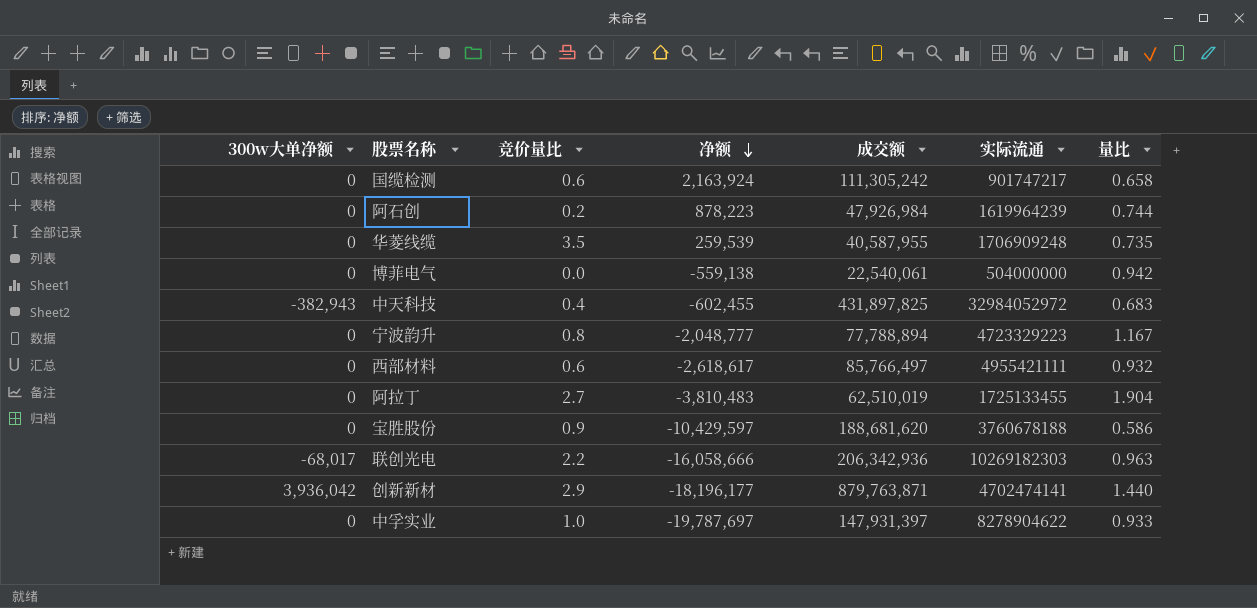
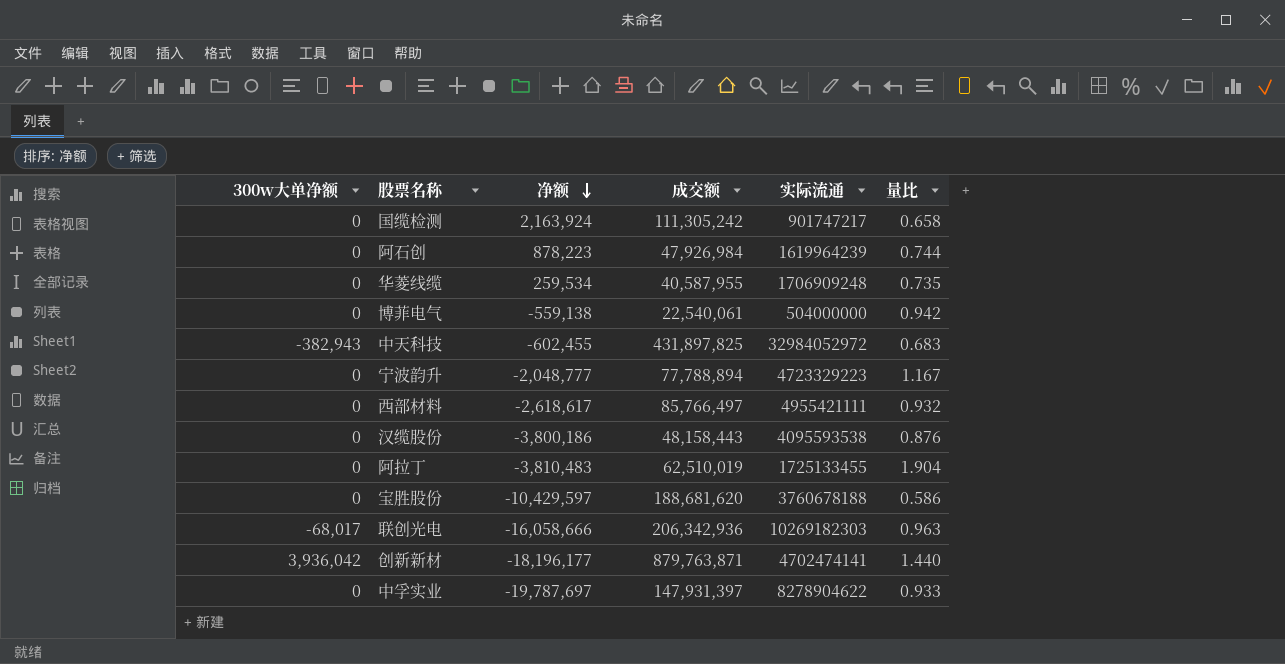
column 竞价量比 | position: 3 -> none
华菱线缆 | 净额: 259,539 -> 259,534
row 汉缆股份: none -> 0 | -3,800,186 | 48,158,443 | 4095593538 | 0.876

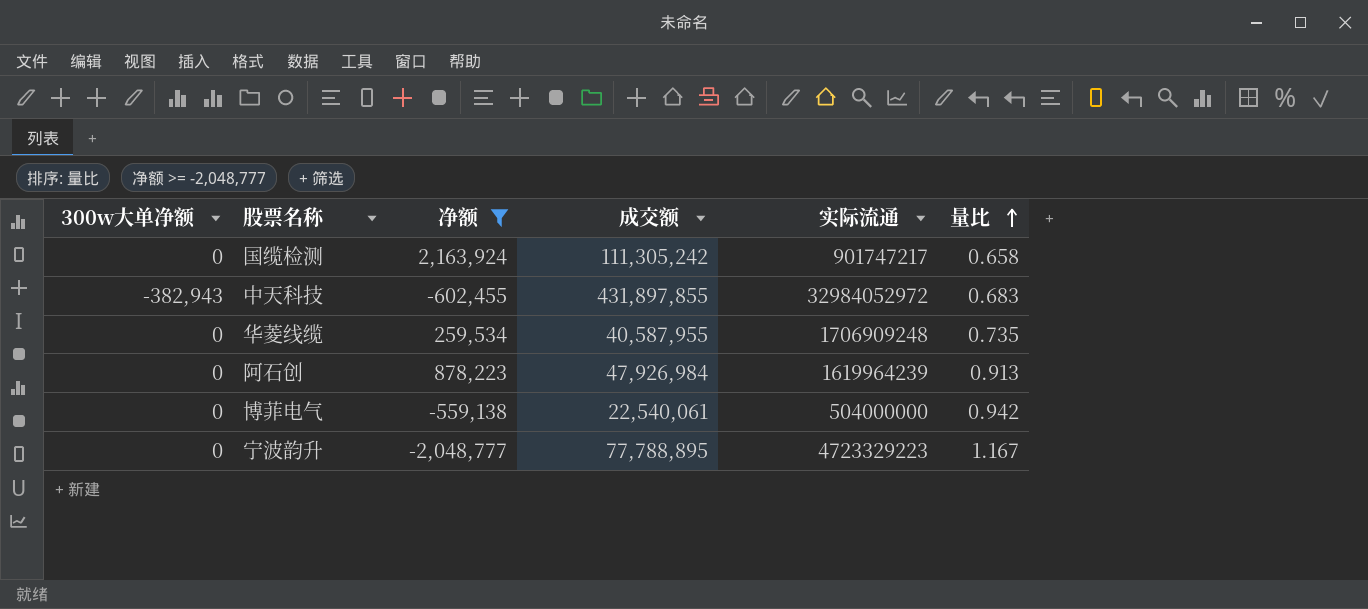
filter: none -> 净额 >= -2,048,777
row order: 净额 descending -> 量比 ascending
中天科技 | 成交额: 431,897,825 -> 431,897,855
阿石创 | 量比: 0.744 -> 0.913
宁波韵升 | 成交额: 77,788,894 -> 77,788,895

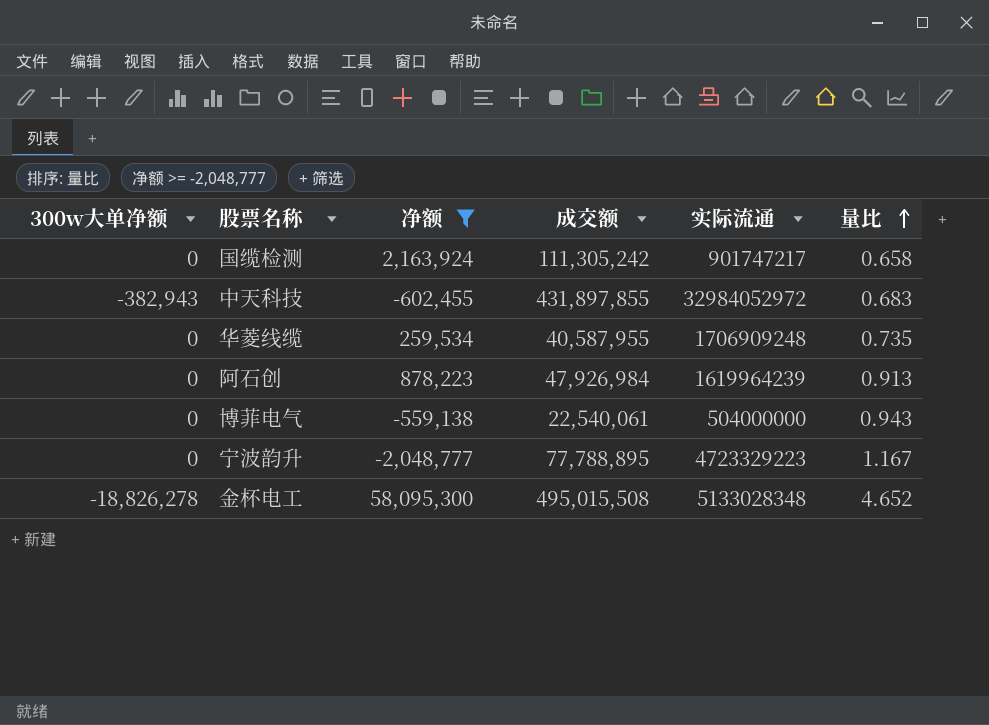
博菲电气 | 量比: 0.942 -> 0.943
row 金杯电工: none -> -18,826,278 | 58,095,300 | 495,015,508 | 5133028348 | 4.652

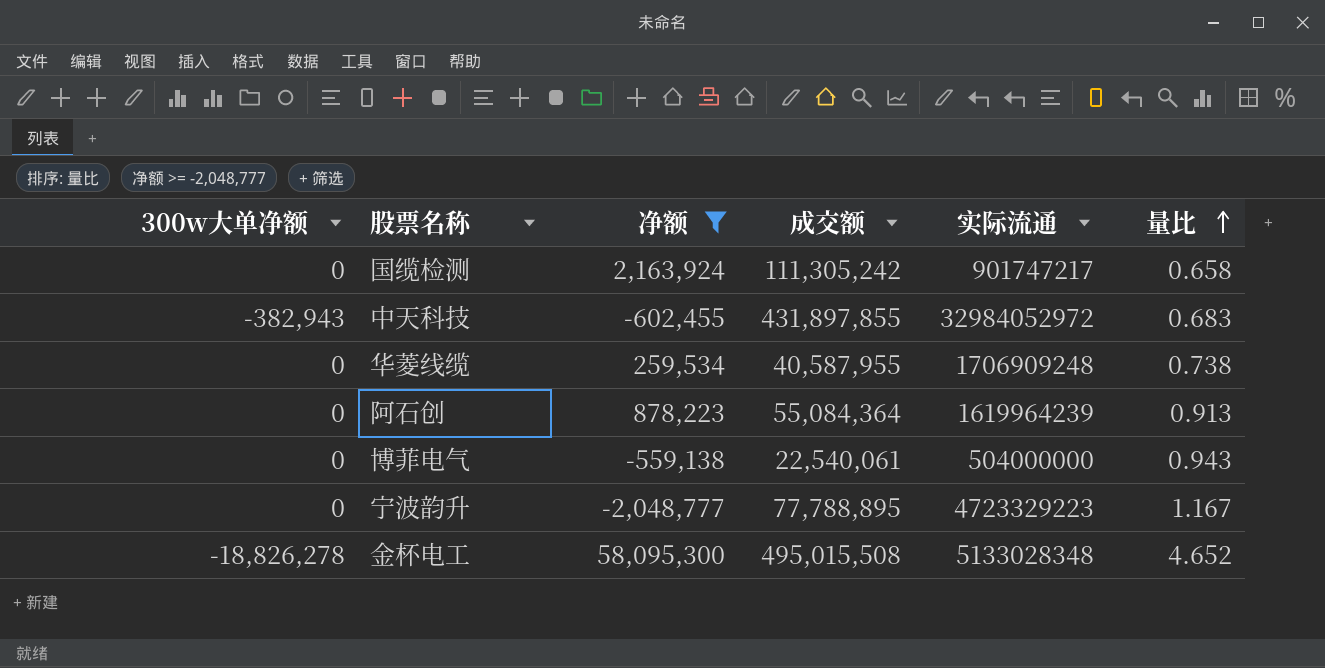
华菱线缆 | 量比: 0.735 -> 0.738
阿石创 | 成交额: 47,926,984 -> 55,084,364

